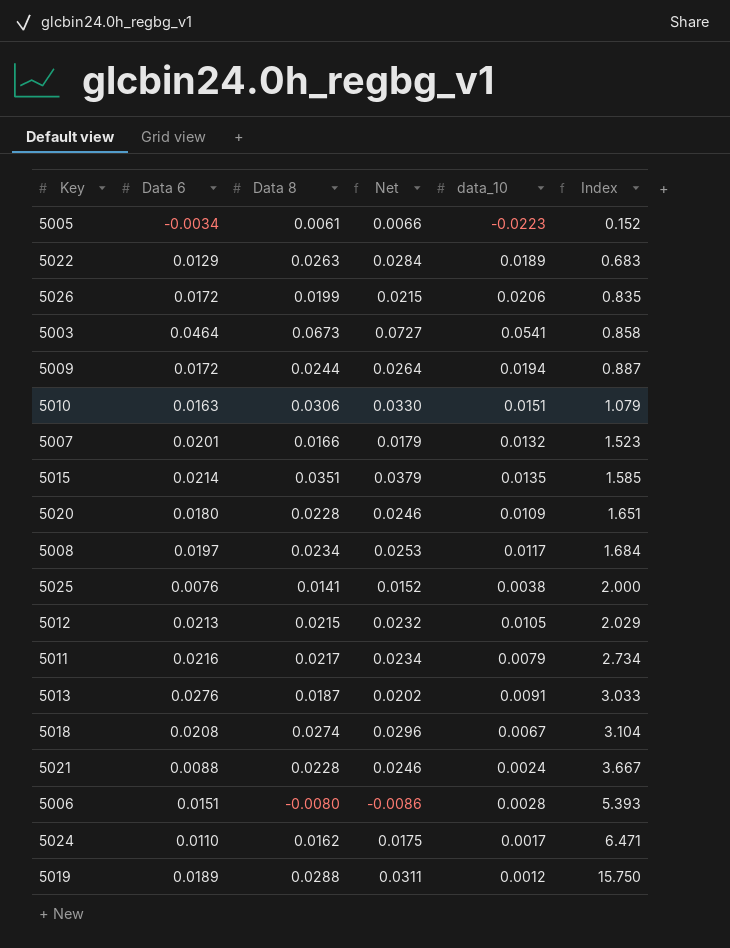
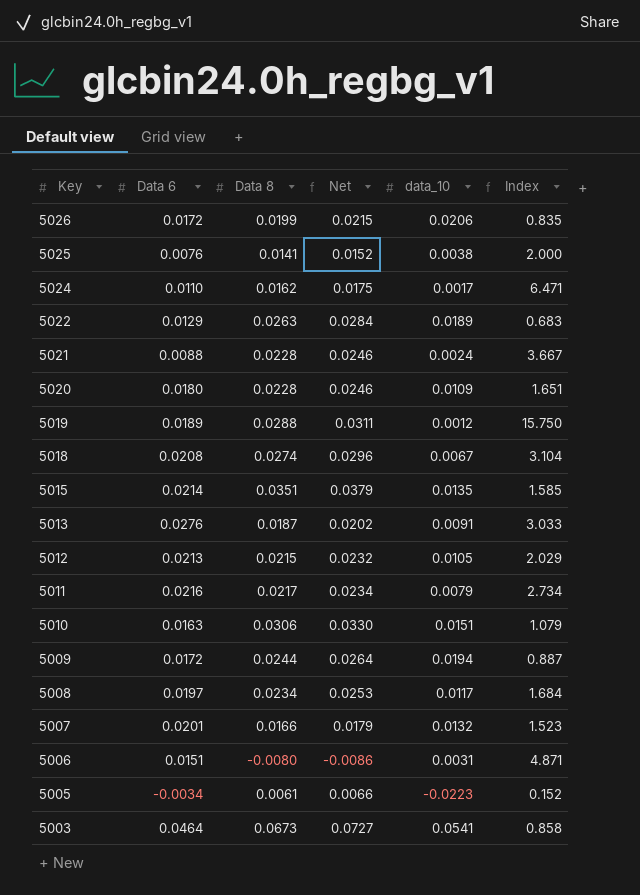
row order: Index ascending -> Key descending
5006 | data_10: 0.0028 -> 0.0031
5006 | Index: 5.393 -> 4.871

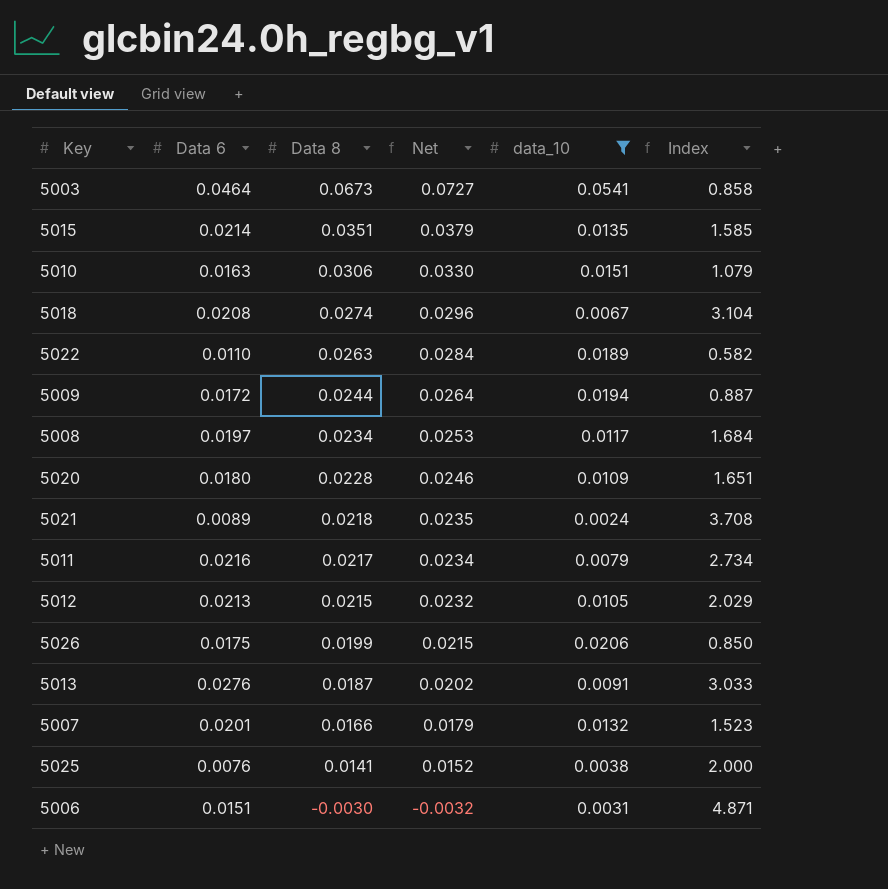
filter: none -> data_10 >= 0.0024
row order: Key descending -> Data 8 descending
5022 | Data 6: 0.0129 -> 0.0110
5022 | Index: 0.683 -> 0.582
5021 | Data 6: 0.0088 -> 0.0089
5021 | Data 8: 0.0228 -> 0.0218
5021 | Net: 0.0246 -> 0.0235
5021 | Index: 3.667 -> 3.708
5026 | Data 6: 0.0172 -> 0.0175
5026 | Index: 0.835 -> 0.850
5006 | Data 8: -0.0080 -> -0.0030
5006 | Net: -0.0086 -> -0.0032

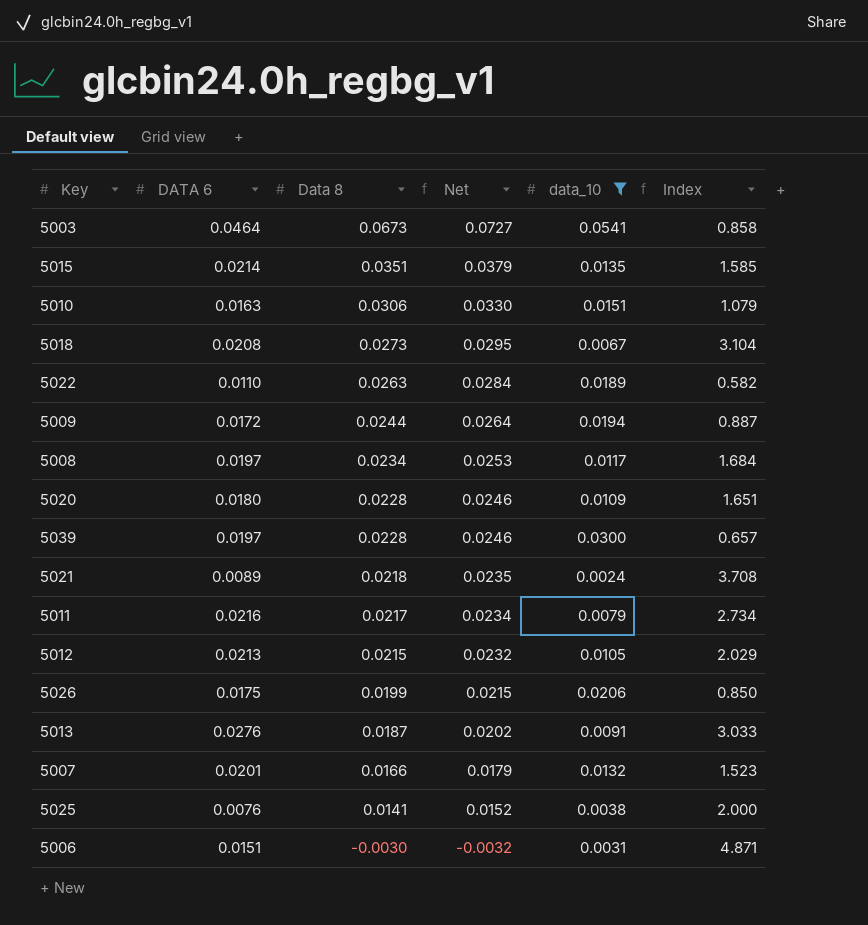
column name: Data 6 -> DATA 6
5018 | Data 8: 0.0274 -> 0.0273
5018 | Net: 0.0296 -> 0.0295
row 5039: none -> 0.0197 | 0.0228 | 0.0246 | 0.0300 | 0.657

